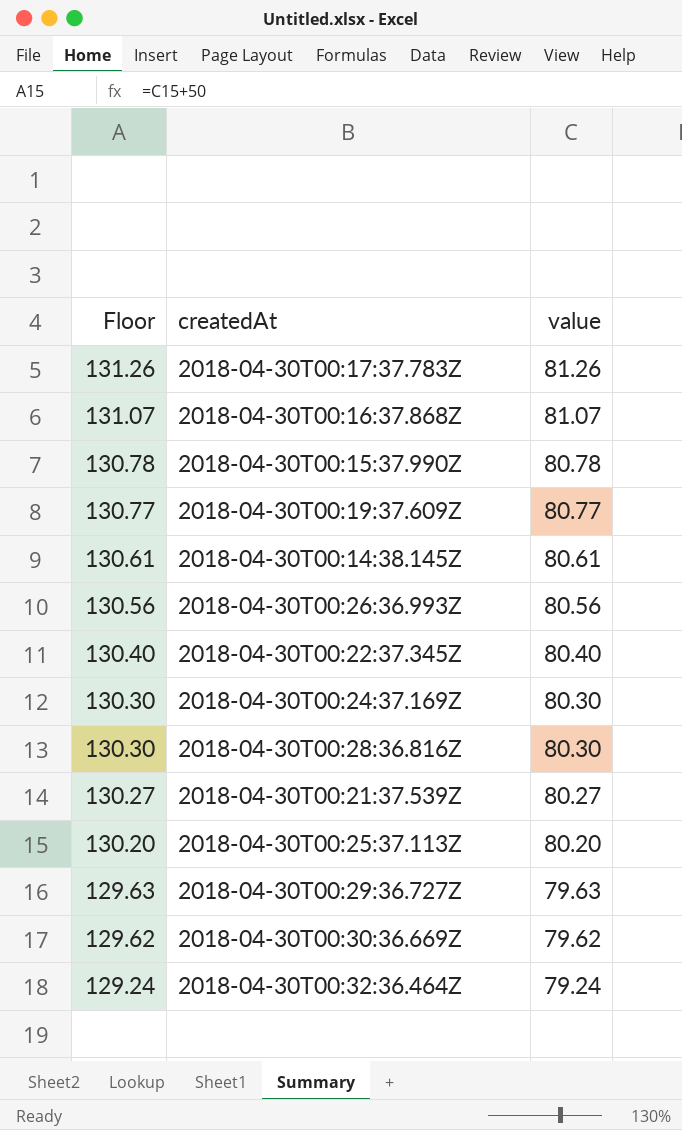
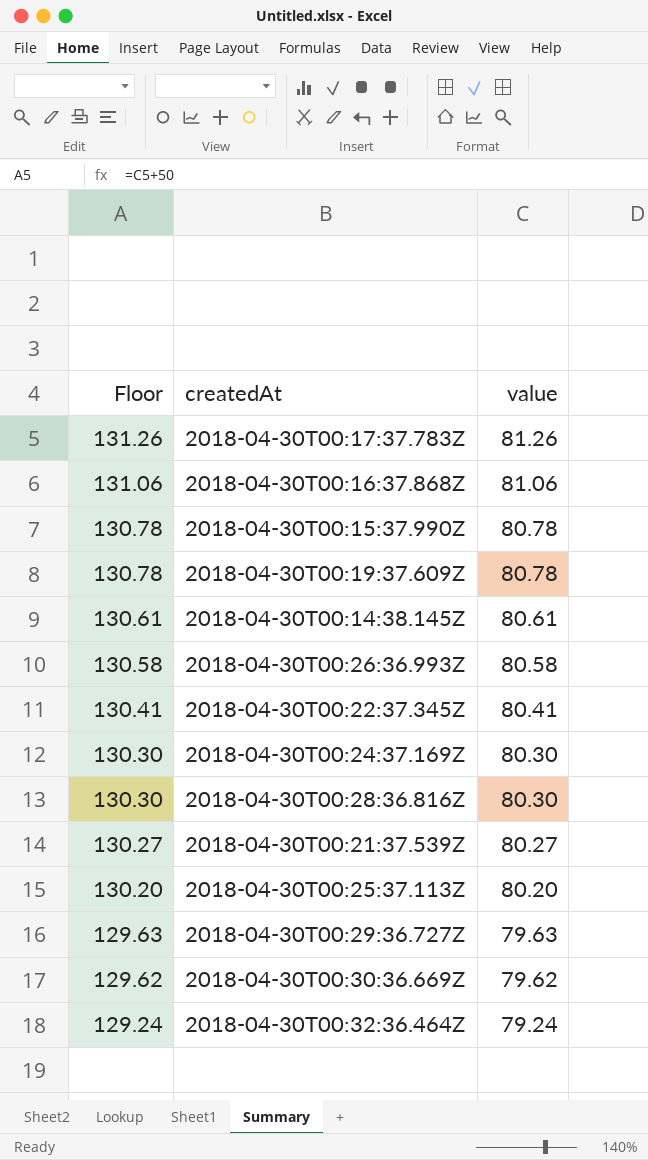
2018-04-30T00:16:37.868Z | Floor: 131.07 -> 131.06
2018-04-30T00:16:37.868Z | value: 81.07 -> 81.06
2018-04-30T00:19:37.609Z | Floor: 130.77 -> 130.78
2018-04-30T00:19:37.609Z | value: 80.77 -> 80.78
2018-04-30T00:26:36.993Z | Floor: 130.56 -> 130.58
2018-04-30T00:26:36.993Z | value: 80.56 -> 80.58
2018-04-30T00:22:37.345Z | Floor: 130.40 -> 130.41
2018-04-30T00:22:37.345Z | value: 80.40 -> 80.41

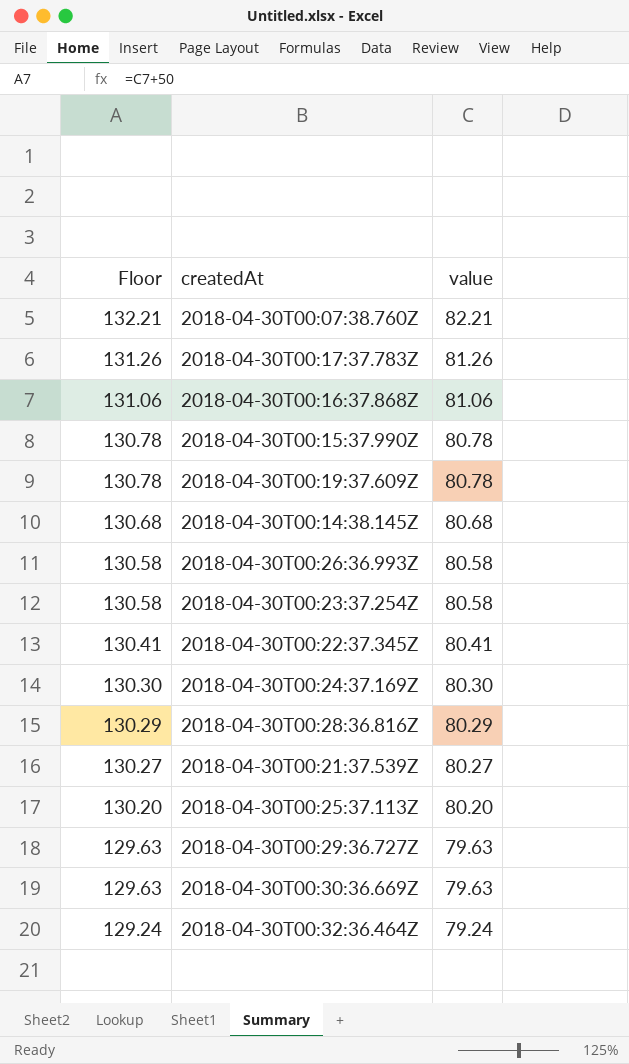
row 2018-04-30T00:07:38.760Z: none -> 132.21 | 82.21
2018-04-30T00:14:38.145Z | Floor: 130.61 -> 130.68
2018-04-30T00:14:38.145Z | value: 80.61 -> 80.68
row 2018-04-30T00:23:37.254Z: none -> 130.58 | 80.58
2018-04-30T00:28:36.816Z | Floor: 130.30 -> 130.29
2018-04-30T00:28:36.816Z | value: 80.30 -> 80.29
2018-04-30T00:30:36.669Z | Floor: 129.62 -> 129.63
2018-04-30T00:30:36.669Z | value: 79.62 -> 79.63

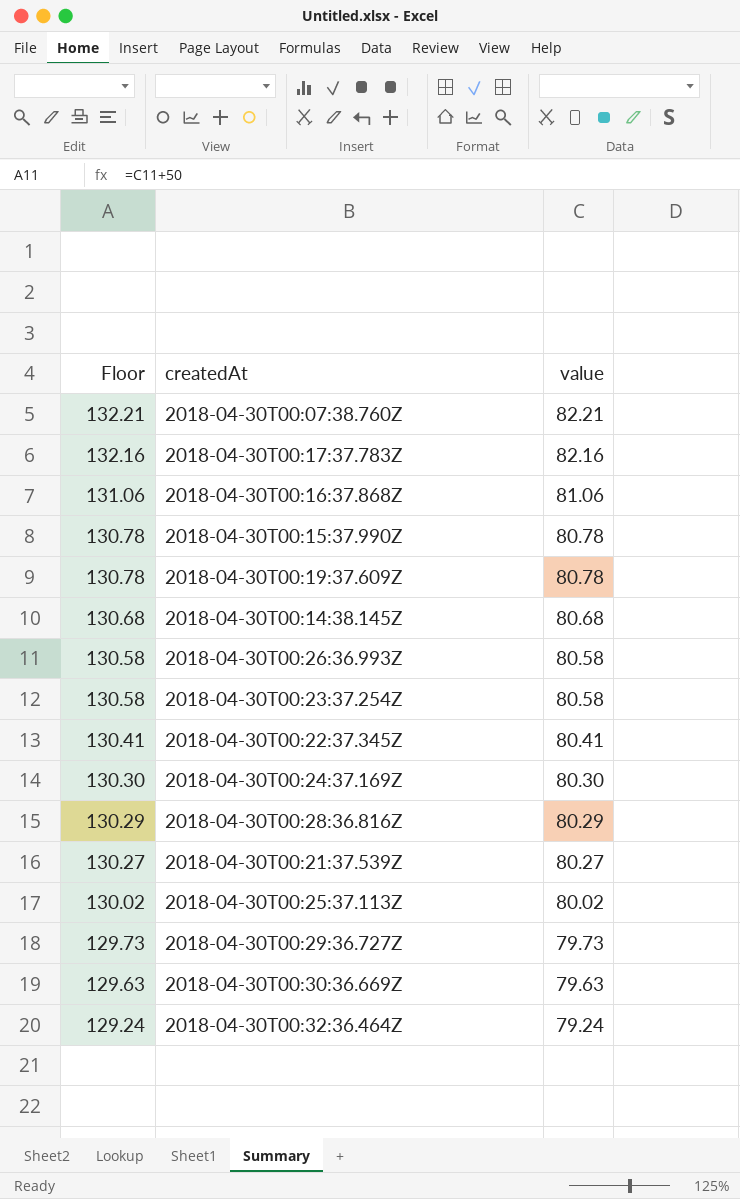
2018-04-30T00:17:37.783Z | Floor: 131.26 -> 132.16
2018-04-30T00:17:37.783Z | value: 81.26 -> 82.16
2018-04-30T00:25:37.113Z | Floor: 130.20 -> 130.02
2018-04-30T00:25:37.113Z | value: 80.20 -> 80.02
2018-04-30T00:29:36.727Z | Floor: 129.63 -> 129.73
2018-04-30T00:29:36.727Z | value: 79.63 -> 79.73

